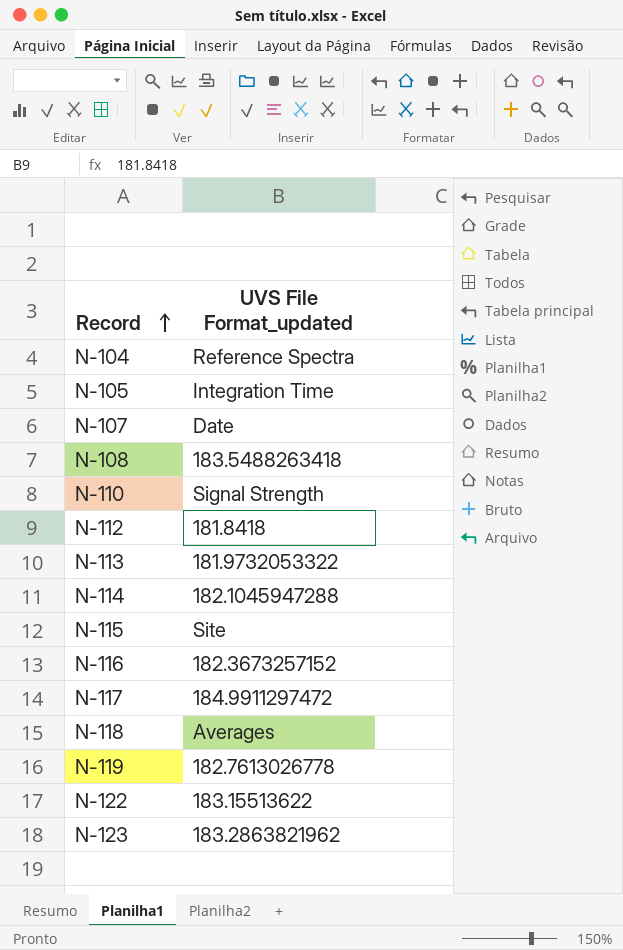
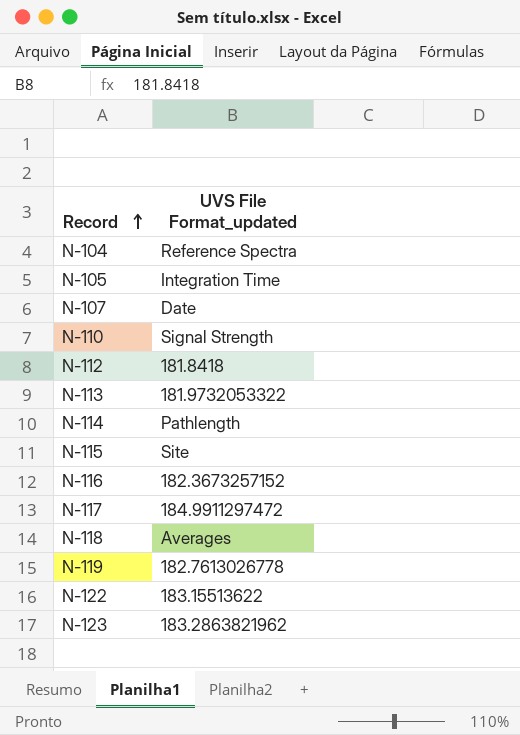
row N-108: 183.5488263418 -> none
N-114 | UVS File Format_updated: 182.1045947288 -> Pathlength

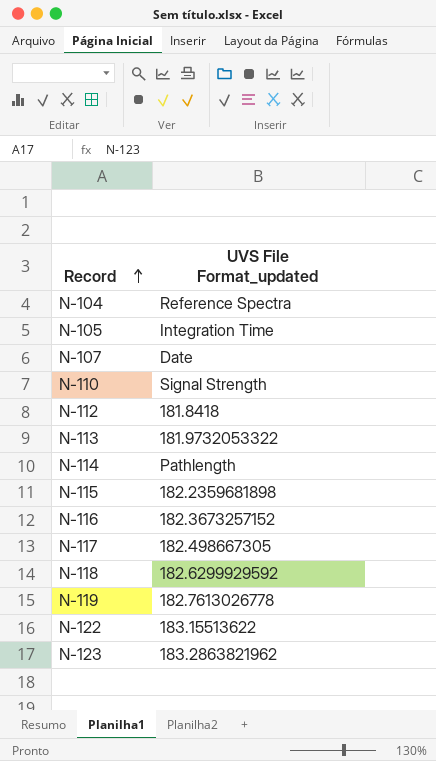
N-115 | UVS File Format_updated: Site -> 182.2359681898
N-117 | UVS File Format_updated: 184.9911297472 -> 182.498667305
N-118 | UVS File Format_updated: Averages -> 182.6299929592

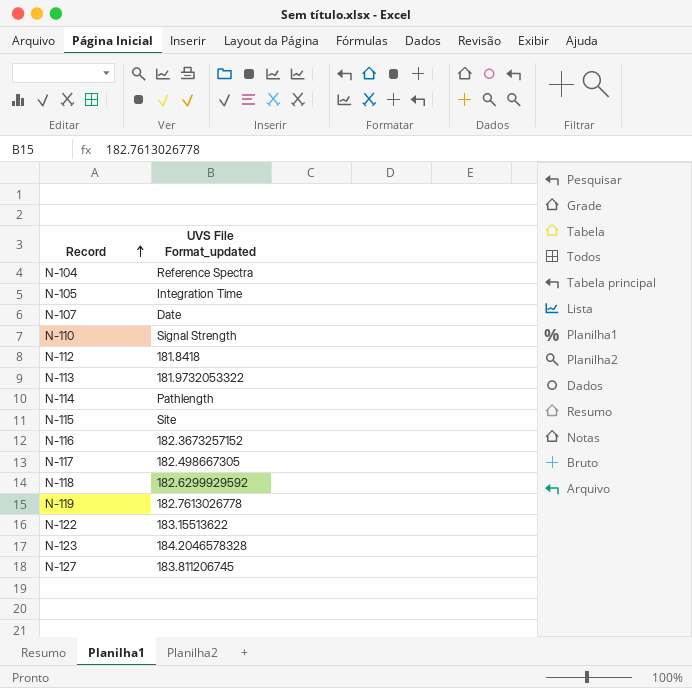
N-115 | UVS File Format_updated: 182.2359681898 -> Site
N-123 | UVS File Format_updated: 183.2863821962 -> 184.2046578328
row N-127: none -> 183.811206745

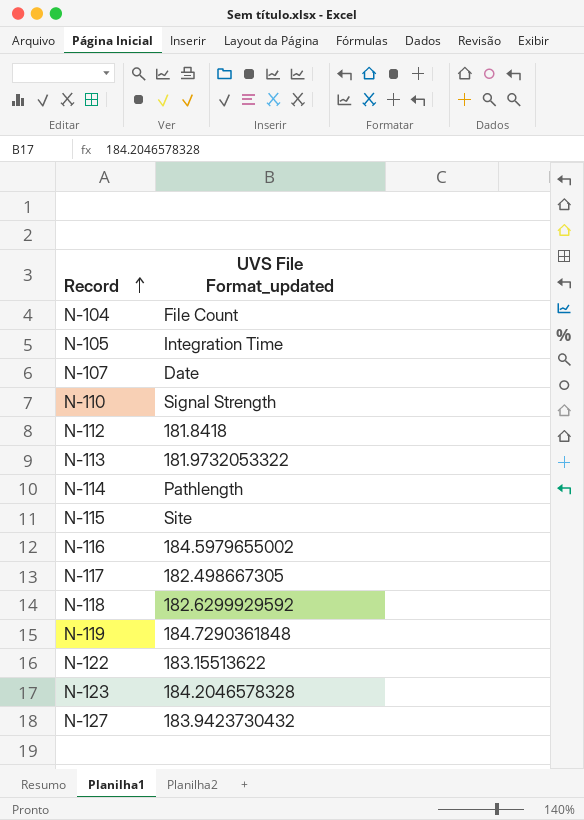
N-104 | UVS File Format_updated: Reference Spectra -> File Count
N-116 | UVS File Format_updated: 182.3673257152 -> 184.5979655002
N-119 | UVS File Format_updated: 182.7613026778 -> 184.7290361848
N-127 | UVS File Format_updated: 183.811206745 -> 183.9423730432

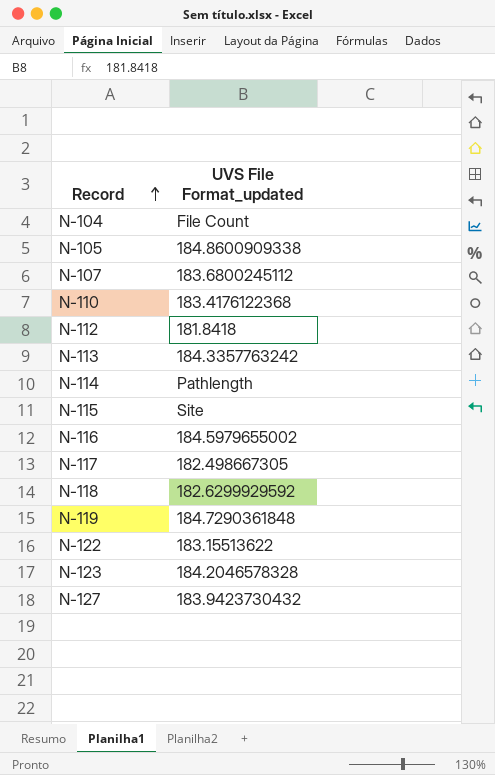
N-105 | UVS File Format_updated: Integration Time -> 184.8600909338
N-107 | UVS File Format_updated: Date -> 183.6800245112
N-110 | UVS File Format_updated: Signal Strength -> 183.4176122368
N-113 | UVS File Format_updated: 181.9732053322 -> 184.3357763242

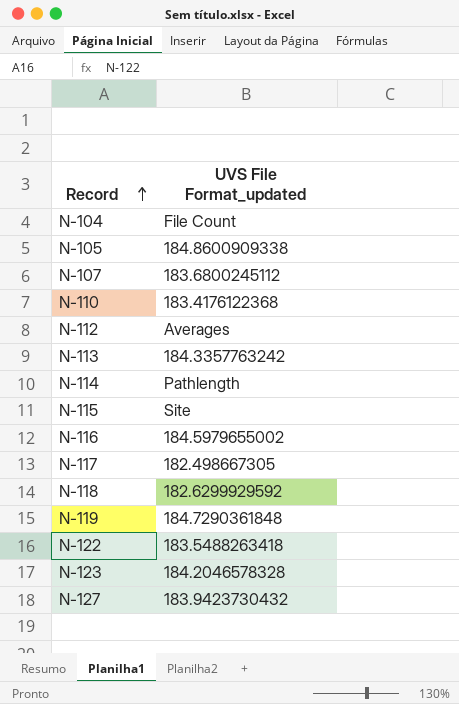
N-112 | UVS File Format_updated: 181.8418 -> Averages
N-122 | UVS File Format_updated: 183.15513622 -> 183.5488263418

